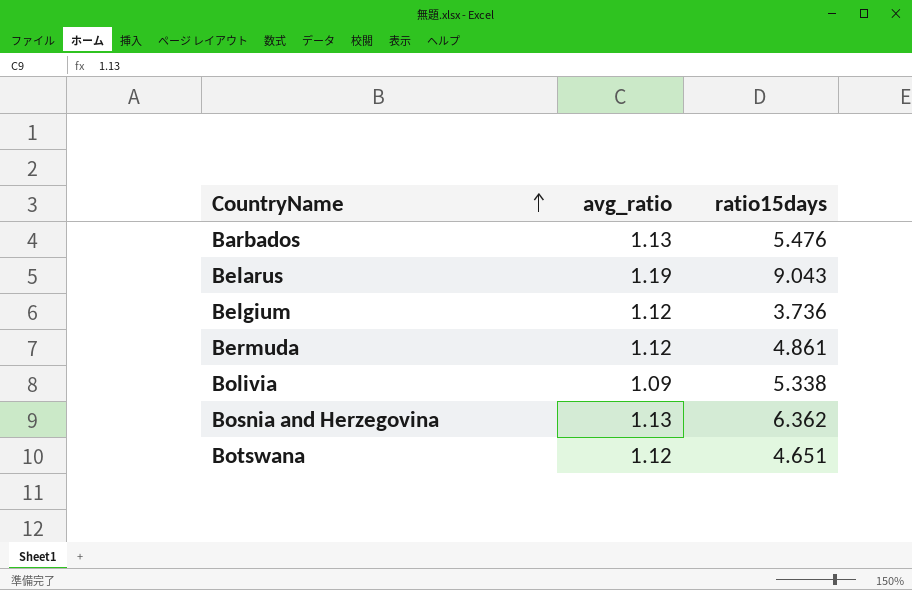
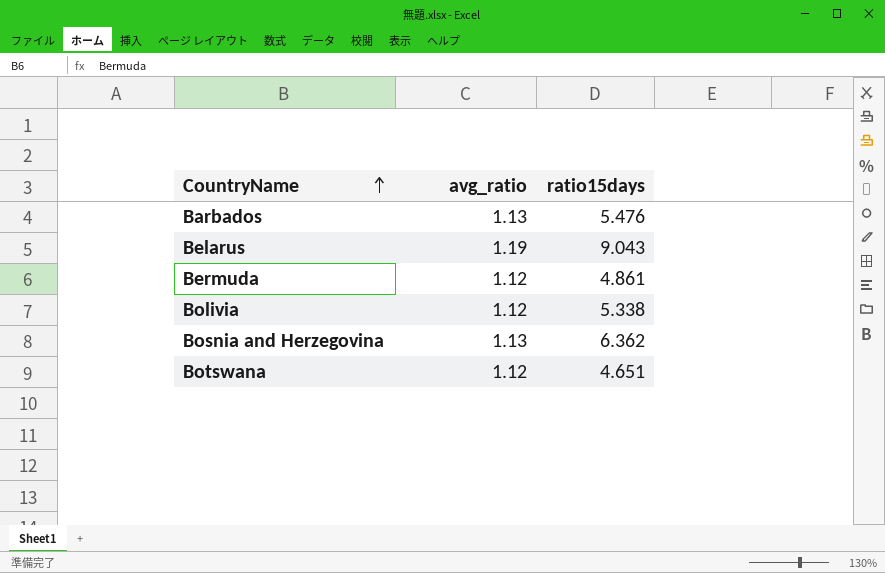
row Belgium: 1.12 | 3.736 -> none
Bolivia | avg_ratio: 1.09 -> 1.12

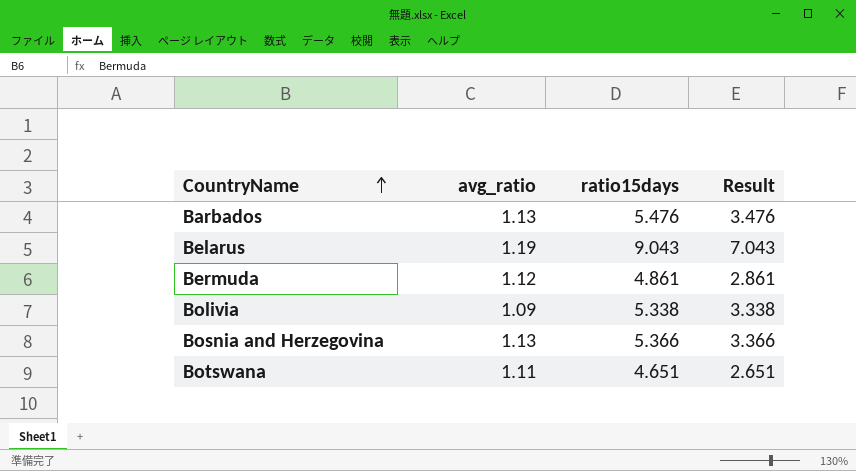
column Result | formula: none -> [ratio15days] - 2
Bolivia | avg_ratio: 1.12 -> 1.09
Bosnia and Herzegovina | ratio15days: 6.362 -> 5.366
Botswana | avg_ratio: 1.12 -> 1.11

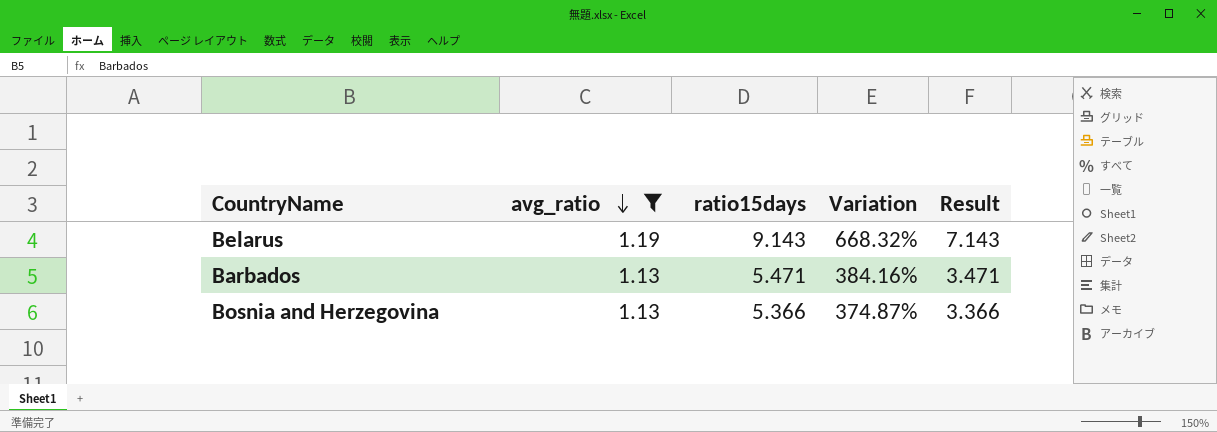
filter: none -> avg_ratio >= 1.13
row order: CountryName ascending -> avg_ratio descending
column Variation | formula: none -> ([ratio15days] - [avg_ratio]) / [avg_ratio]
Belarus | ratio15days: 9.043 -> 9.143
Belarus | Result: 7.043 -> 7.143
Barbados | ratio15days: 5.476 -> 5.471
Barbados | Result: 3.476 -> 3.471

